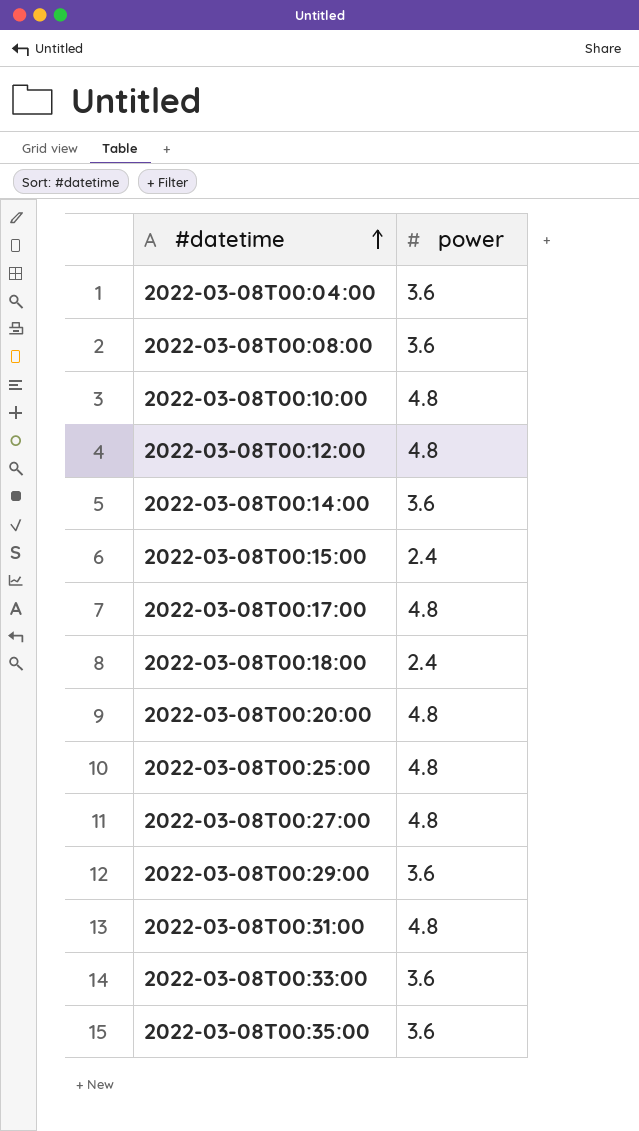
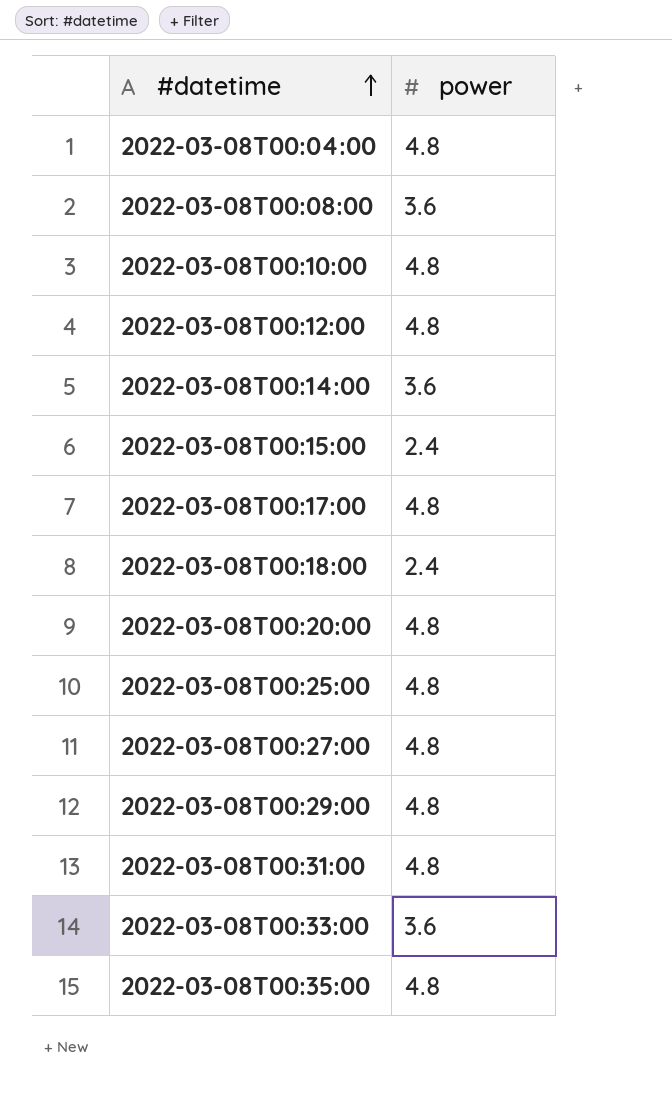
2022-03-08T00:04:00 | power: 3.6 -> 4.8
2022-03-08T00:29:00 | power: 3.6 -> 4.8
2022-03-08T00:35:00 | power: 3.6 -> 4.8

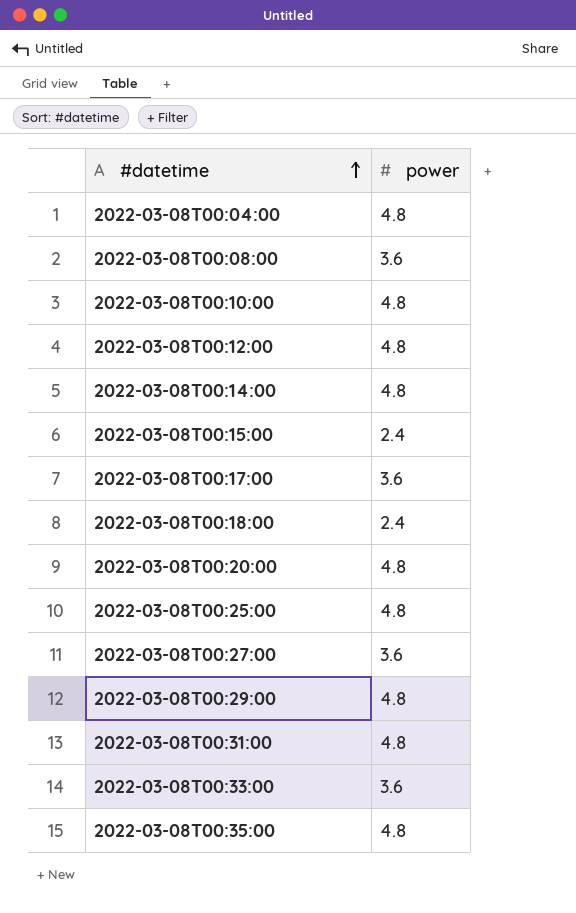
2022-03-08T00:14:00 | power: 3.6 -> 4.8
2022-03-08T00:17:00 | power: 4.8 -> 3.6
2022-03-08T00:27:00 | power: 4.8 -> 3.6

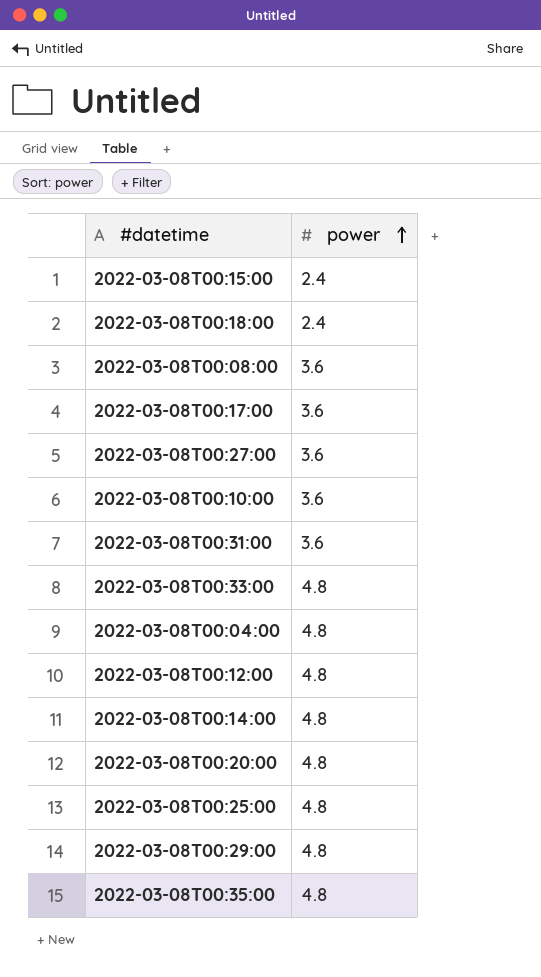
row order: #datetime ascending -> power ascending
2022-03-08T00:10:00 | power: 4.8 -> 3.6
2022-03-08T00:31:00 | power: 4.8 -> 3.6
2022-03-08T00:33:00 | power: 3.6 -> 4.8

